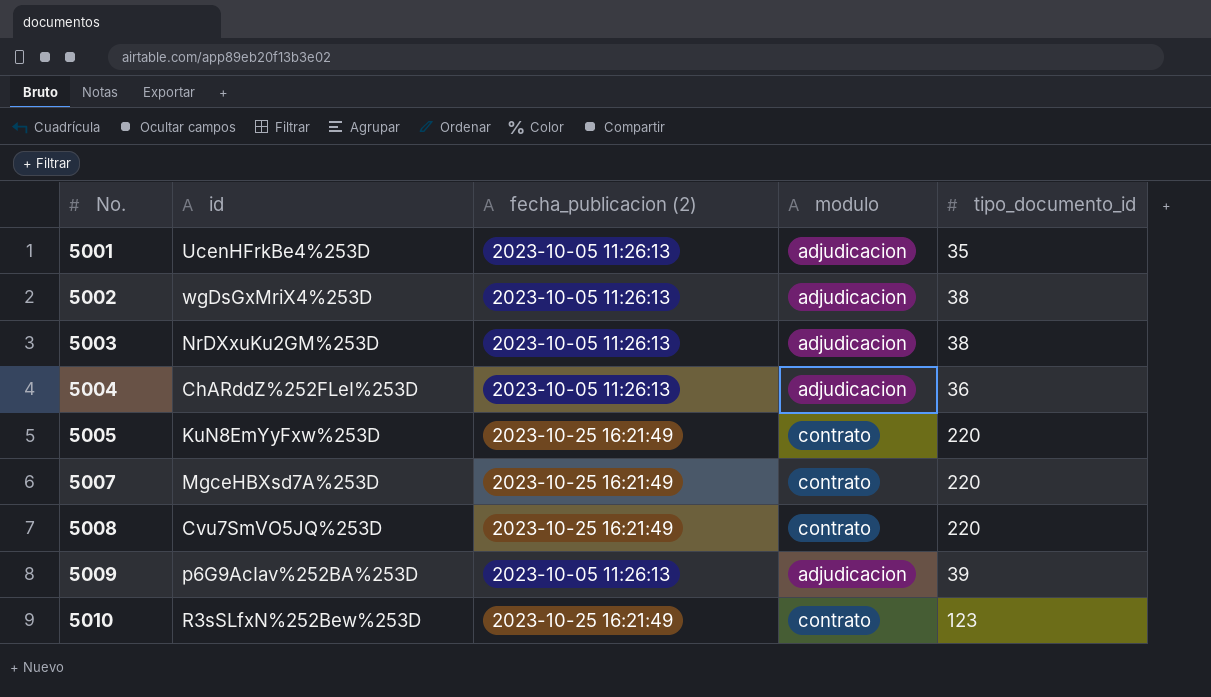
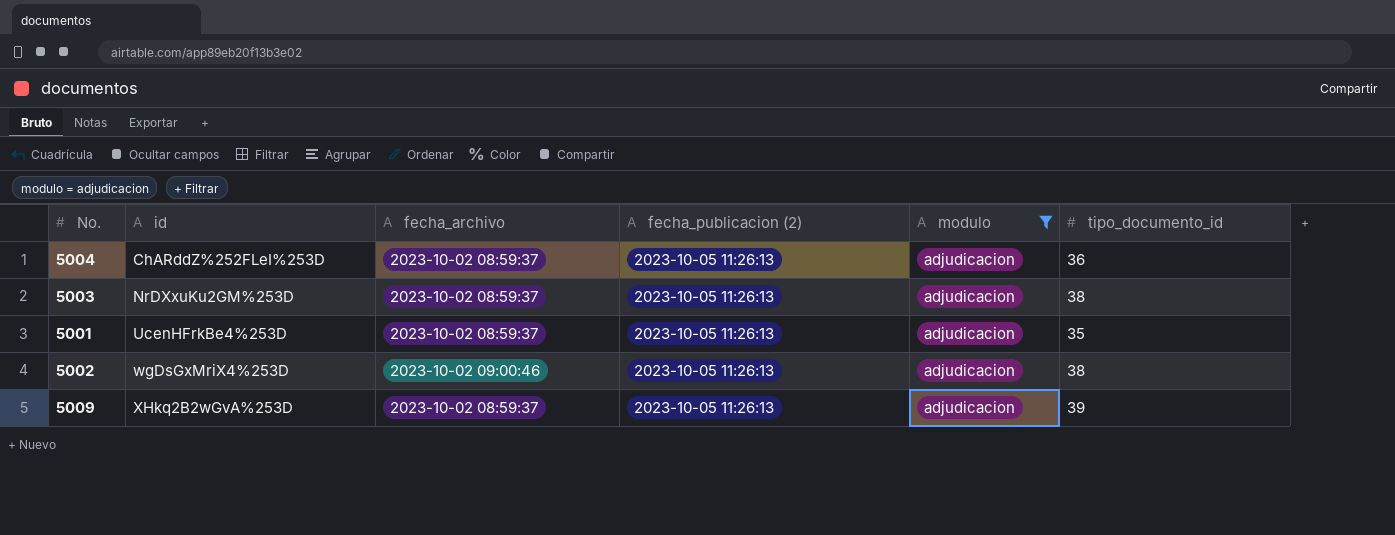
filter: none -> modulo = adjudicacion
row order: No. ascending -> id ascending
column fecha_archivo | position: none -> 3
5009 | id: p6G9AcIav%252BA%253D -> XHkq2B2wGvA%253D

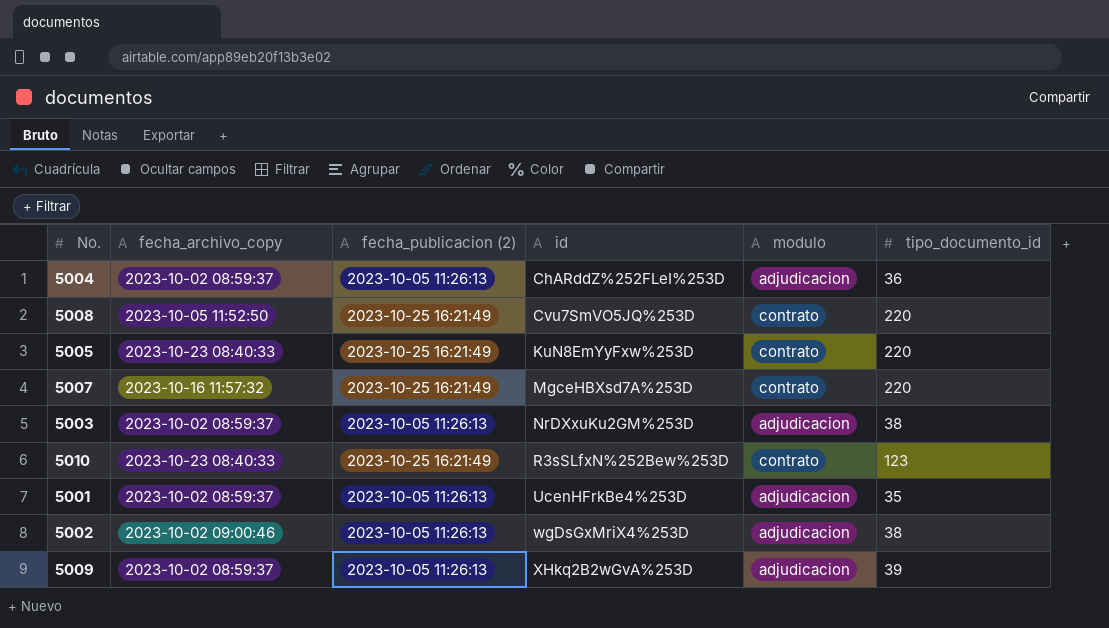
filter: modulo = adjudicacion -> none
column name: fecha_archivo -> fecha_archivo_copy
column id | position: 2 -> 4

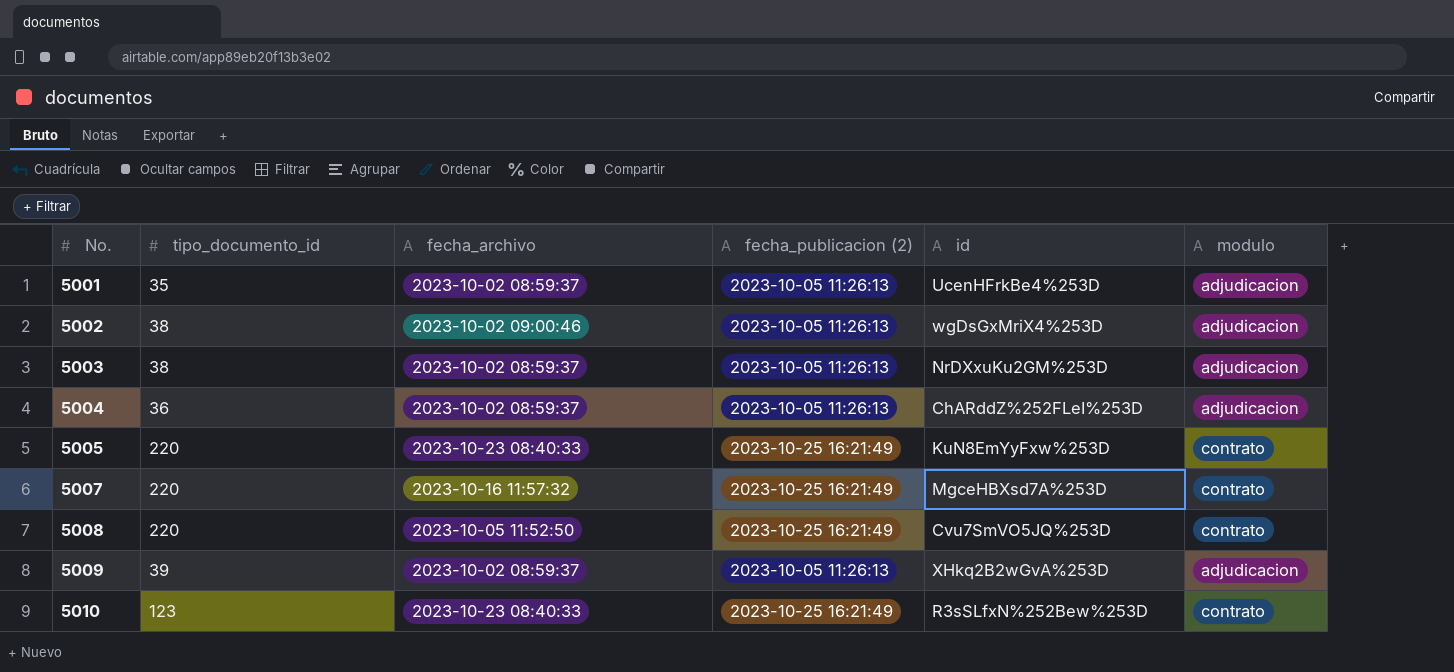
row order: id ascending -> No. ascending
column tipo_documento_id | position: 6 -> 2
column name: fecha_archivo_copy -> fecha_archivo

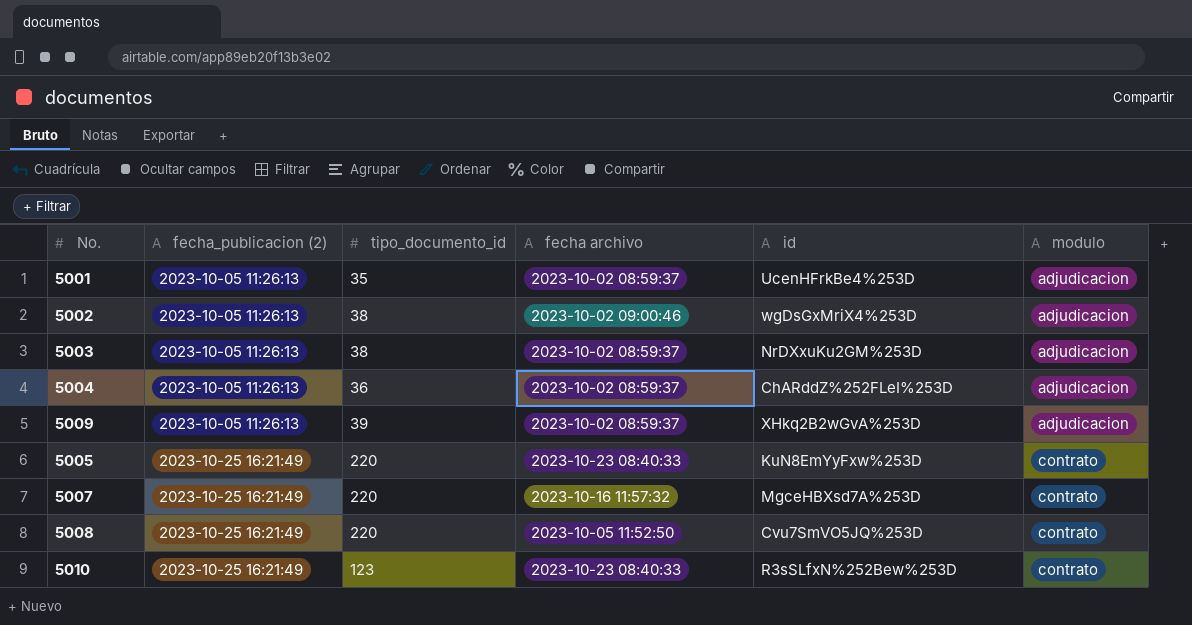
row order: No. ascending -> fecha_publicacion (2) ascending
column fecha_publicacion (2) | position: 4 -> 2
column name: fecha_archivo -> fecha archivo

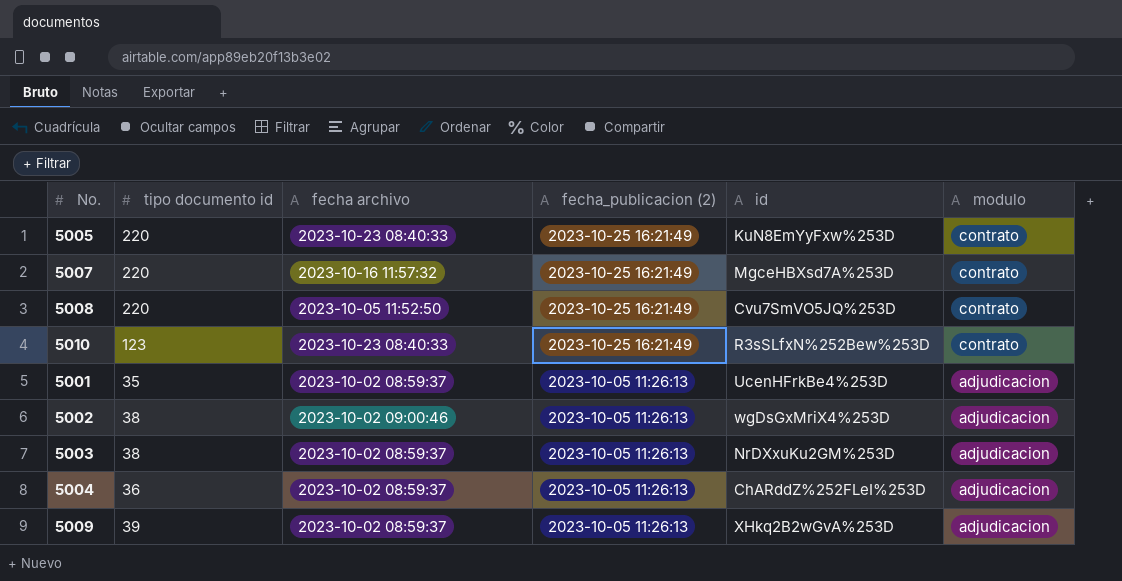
row order: fecha_publicacion (2) ascending -> fecha_publicacion (2) descending
column name: tipo_documento_id -> tipo documento id
column fecha_publicacion (2) | position: 2 -> 4

